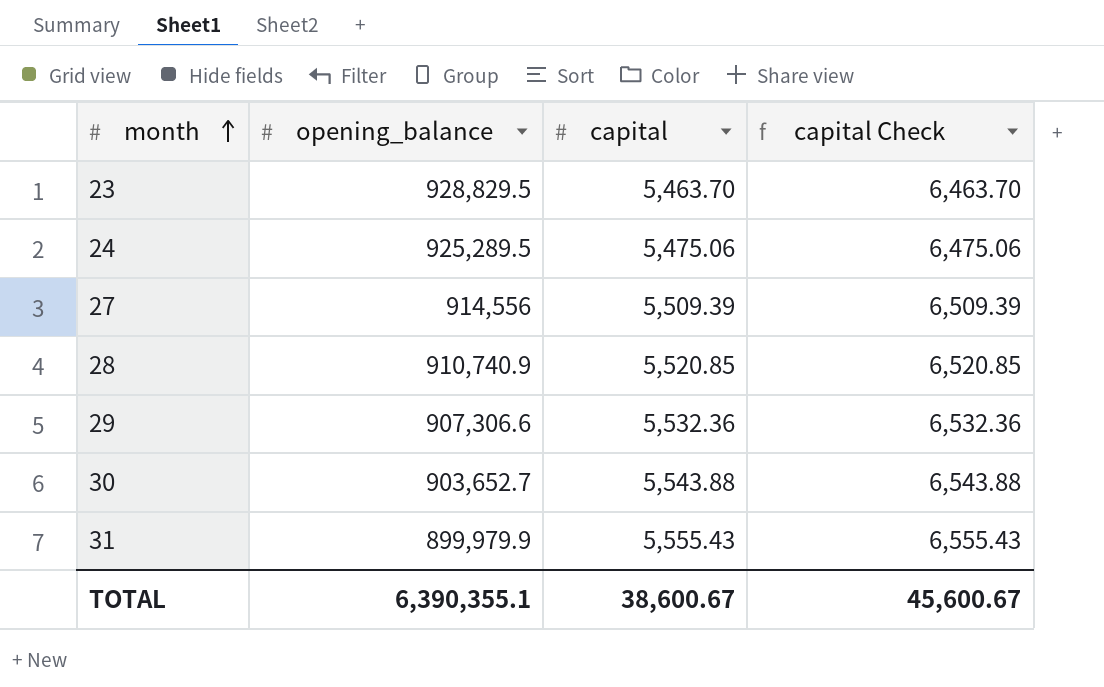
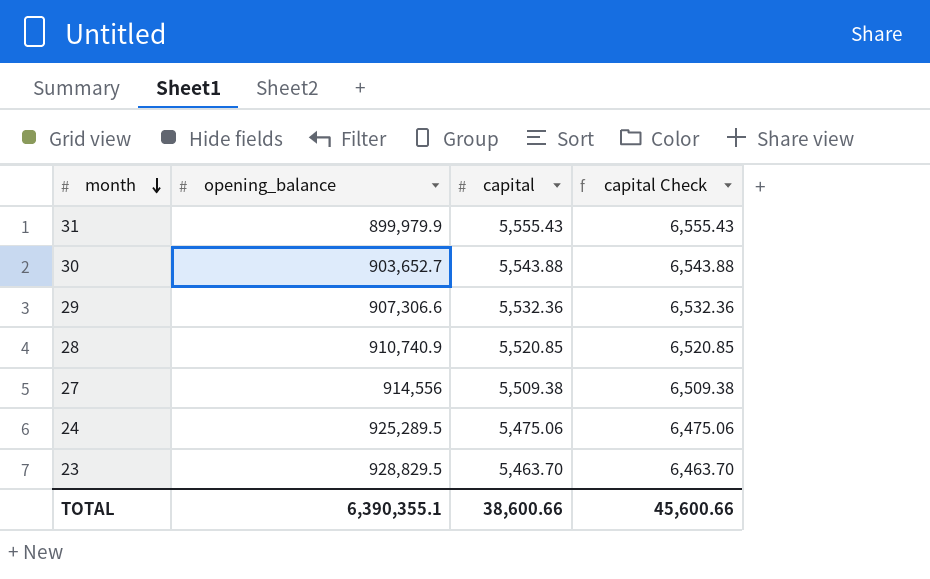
row order: month ascending -> month descending
27 | capital: 5,509.39 -> 5,509.38
27 | capital Check: 6,509.39 -> 6,509.38
TOTAL | capital: 38,600.67 -> 38,600.66
TOTAL | capital Check: 45,600.67 -> 45,600.66

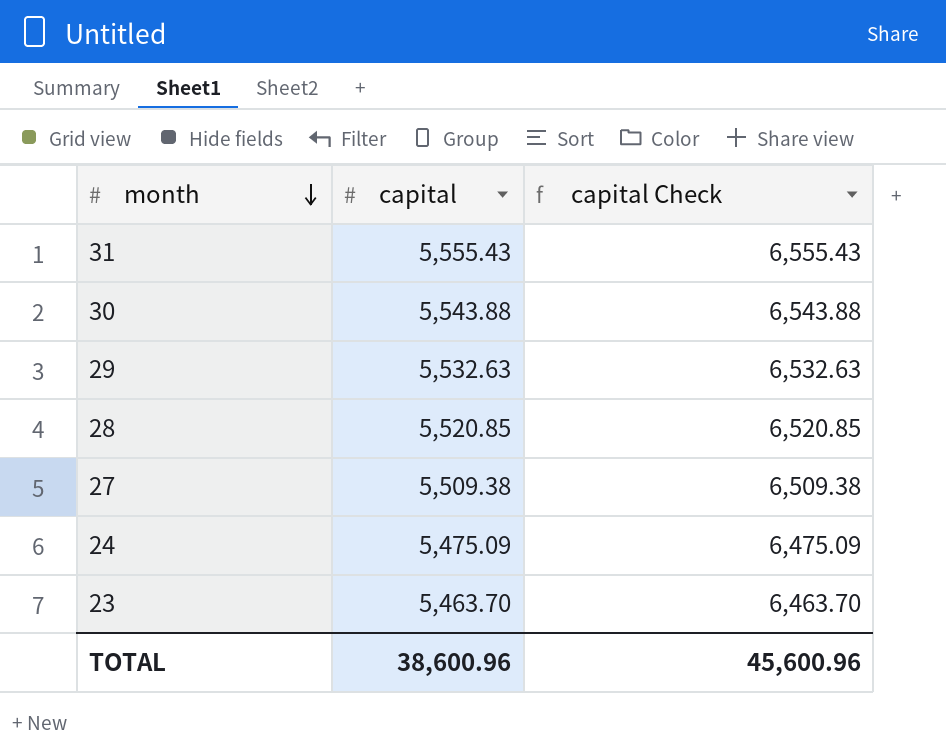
column opening_balance | position: 2 -> none
29 | capital: 5,532.36 -> 5,532.63
29 | capital Check: 6,532.36 -> 6,532.63
24 | capital: 5,475.06 -> 5,475.09
24 | capital Check: 6,475.06 -> 6,475.09
TOTAL | capital: 38,600.66 -> 38,600.96
TOTAL | capital Check: 45,600.66 -> 45,600.96

